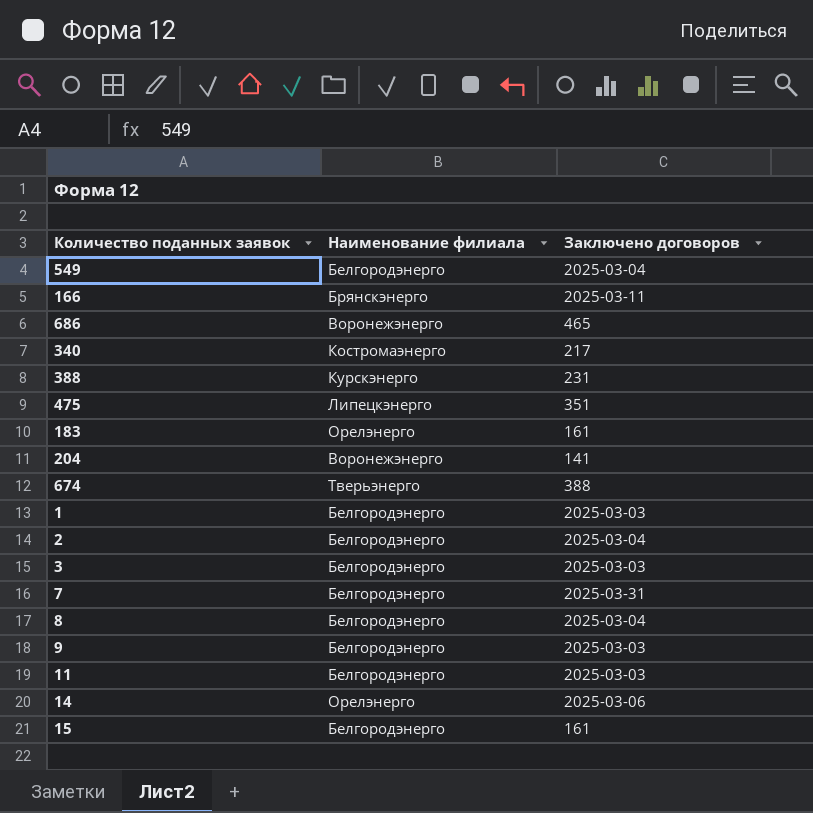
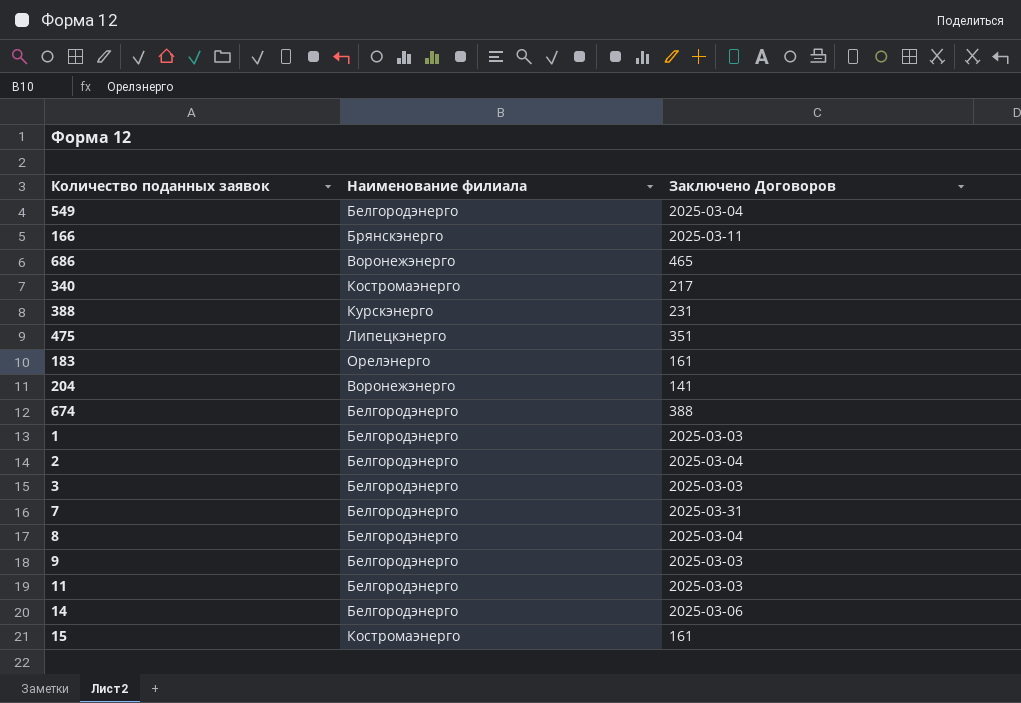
column name: Заключено договоров -> Заключено Договоров
674 | Наименование филиала: Тверьэнерго -> Белгородэнерго
14 | Наименование филиала: Орелэнерго -> Белгородэнерго
15 | Наименование филиала: Белгородэнерго -> Костромаэнерго

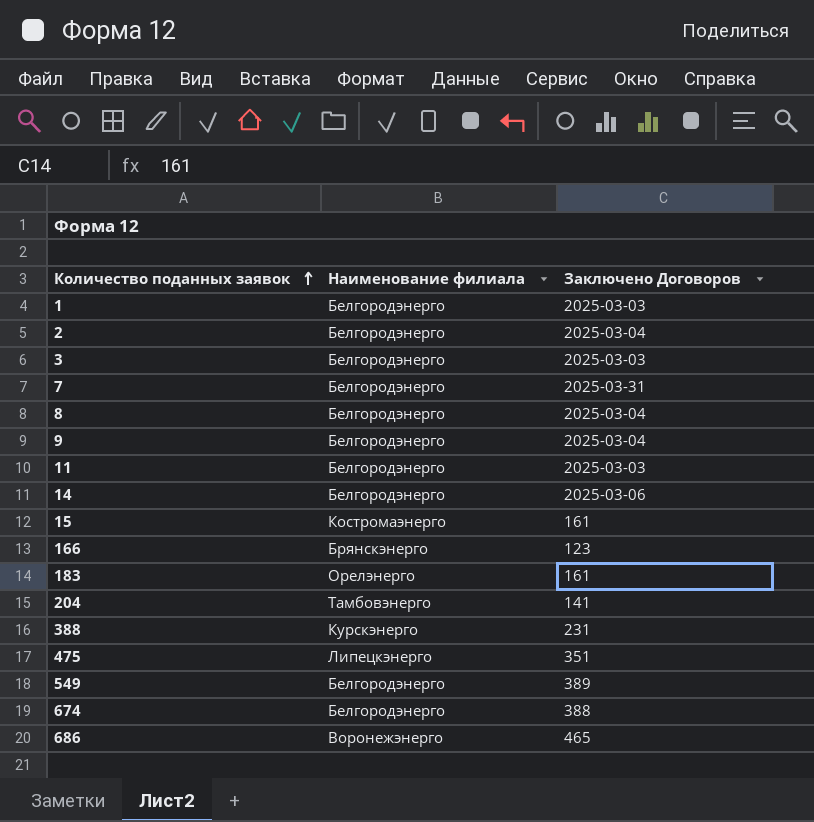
row order: none -> Количество поданных заявок ascending
row 340: Костромаэнерго | 217 -> none
9 | Заключено Договоров: 2025-03-03 -> 2025-03-04
166 | Заключено Договоров: 2025-03-11 -> 123
204 | Наименование филиала: Воронежэнерго -> Тамбовэнерго
549 | Заключено Договоров: 2025-03-04 -> 389

